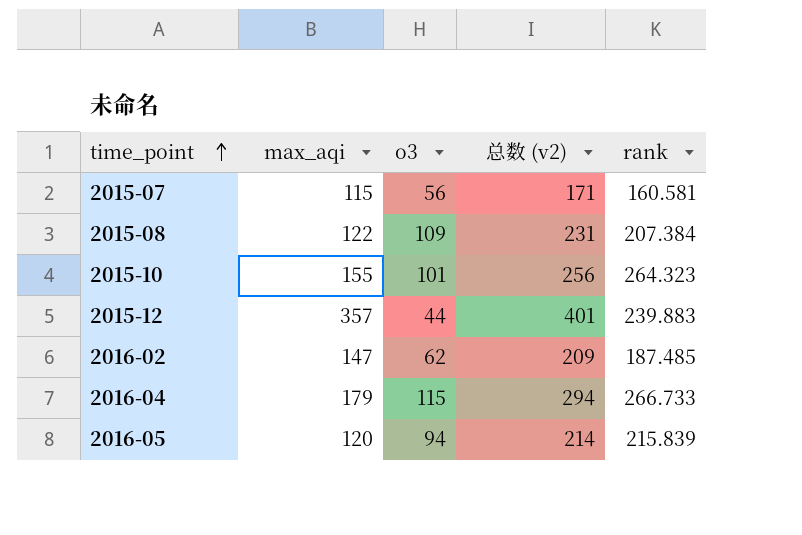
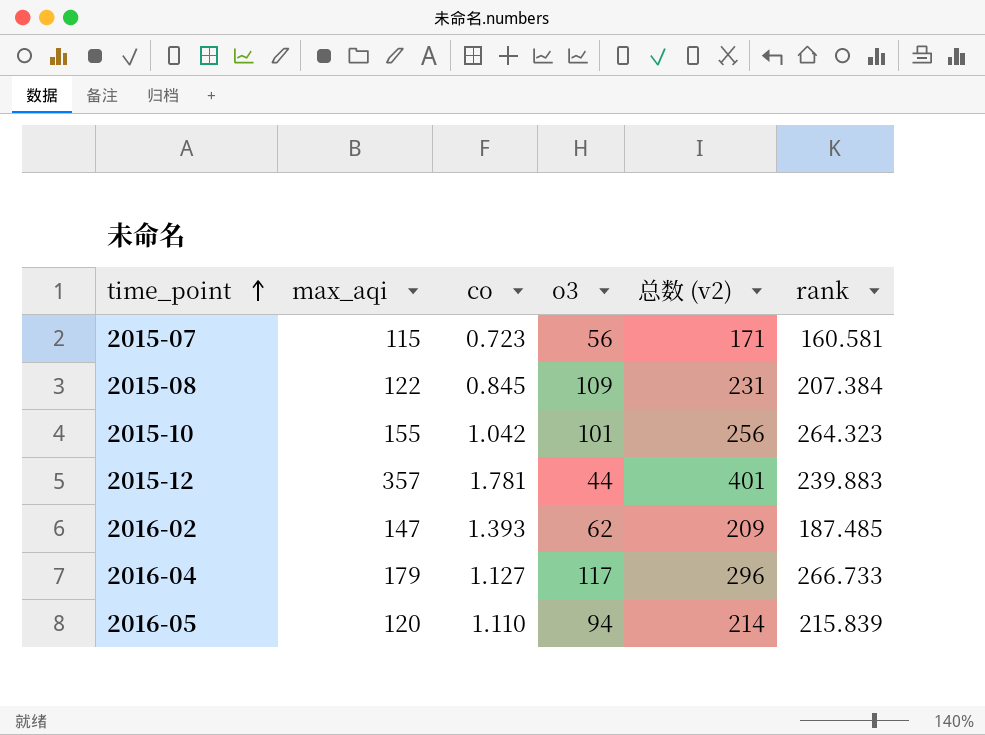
column co | position: none -> 3
2016-04 | o3: 115 -> 117
2016-04 | 总数 (v2): 294 -> 296

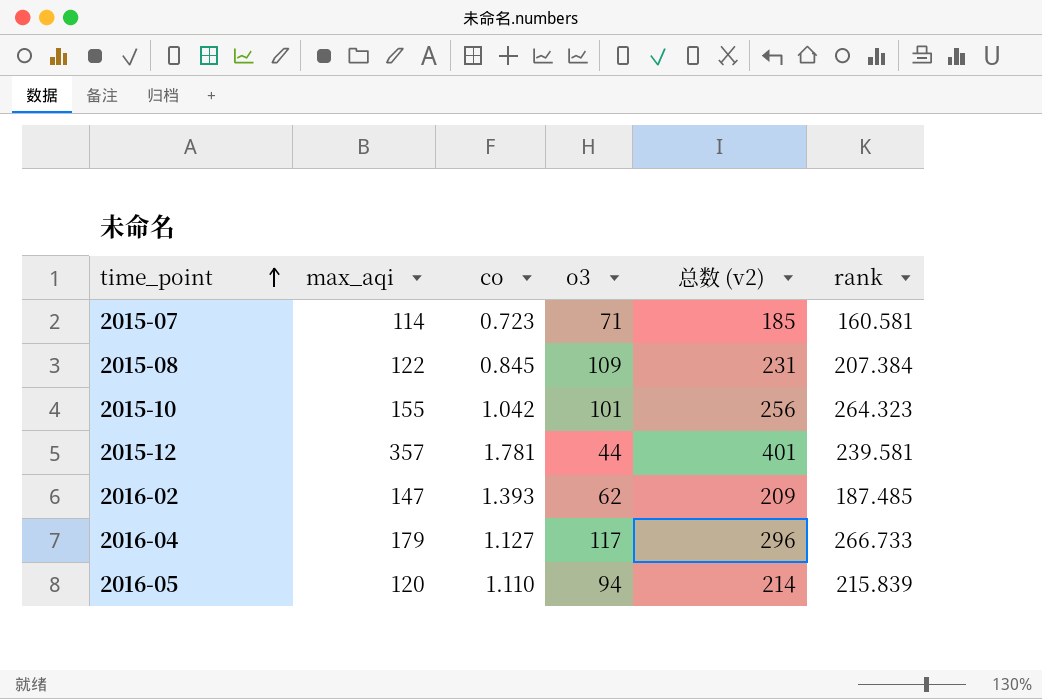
2015-07 | max_aqi: 115 -> 114
2015-07 | o3: 56 -> 71
2015-07 | 总数 (v2): 171 -> 185
2015-12 | rank: 239.883 -> 239.581

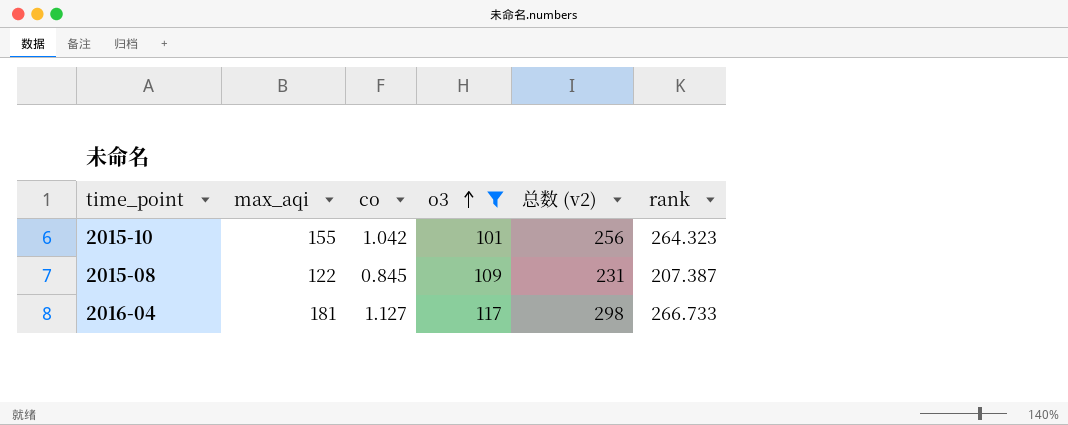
filter: none -> o3 >= 101
row order: time_point ascending -> o3 ascending
2015-08 | rank: 207.384 -> 207.387
2016-04 | max_aqi: 179 -> 181
2016-04 | 总数 (v2): 296 -> 298

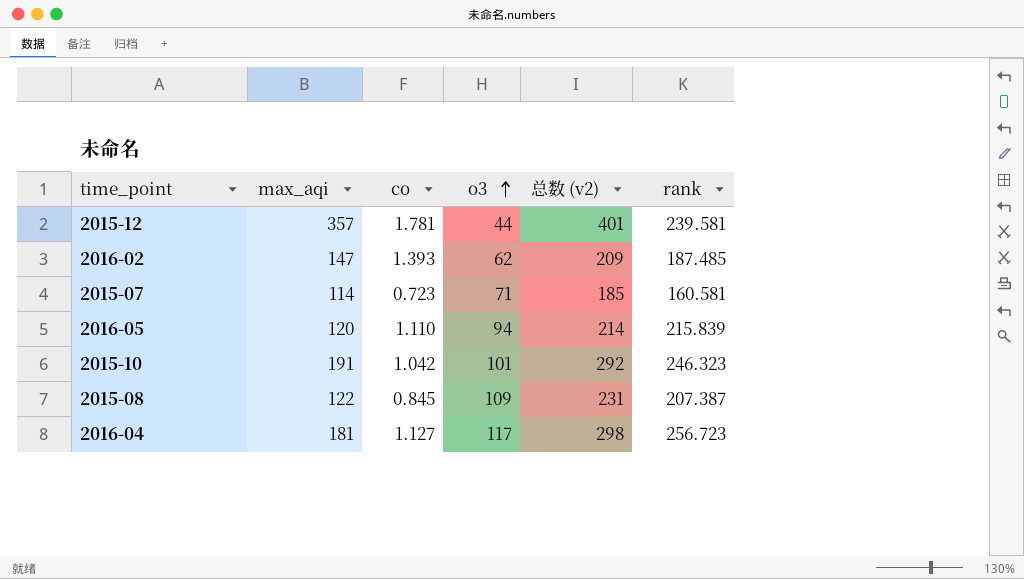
filter: o3 >= 101 -> none
2015-10 | max_aqi: 155 -> 191
2015-10 | 总数 (v2): 256 -> 292
2015-10 | rank: 264.323 -> 246.323
2016-04 | rank: 266.733 -> 256.723

